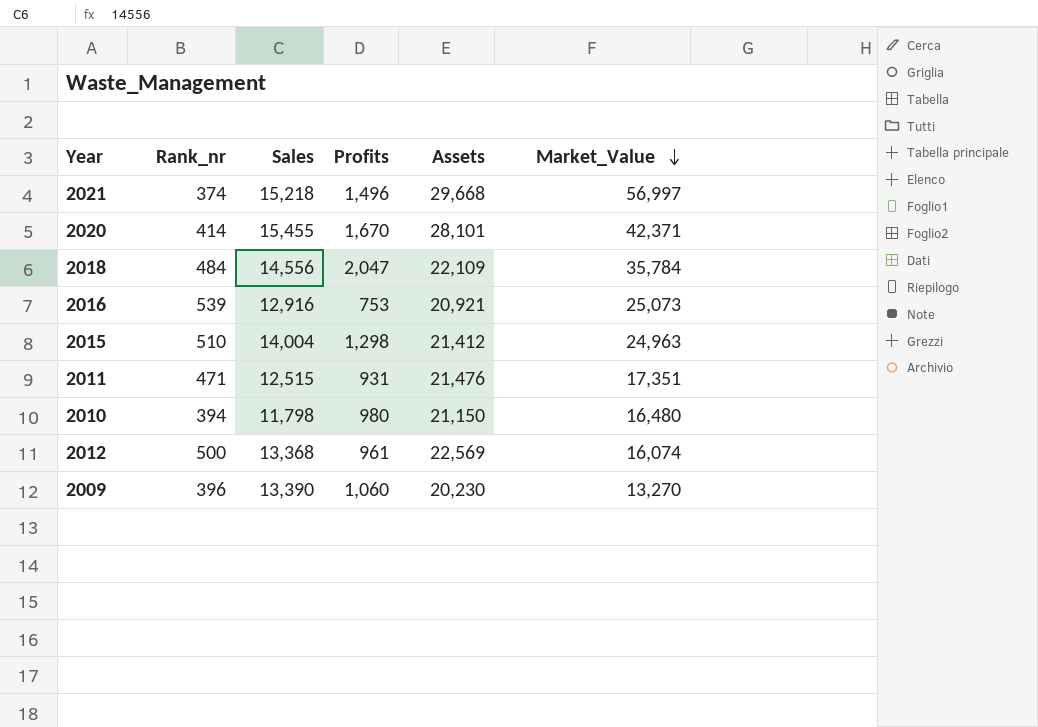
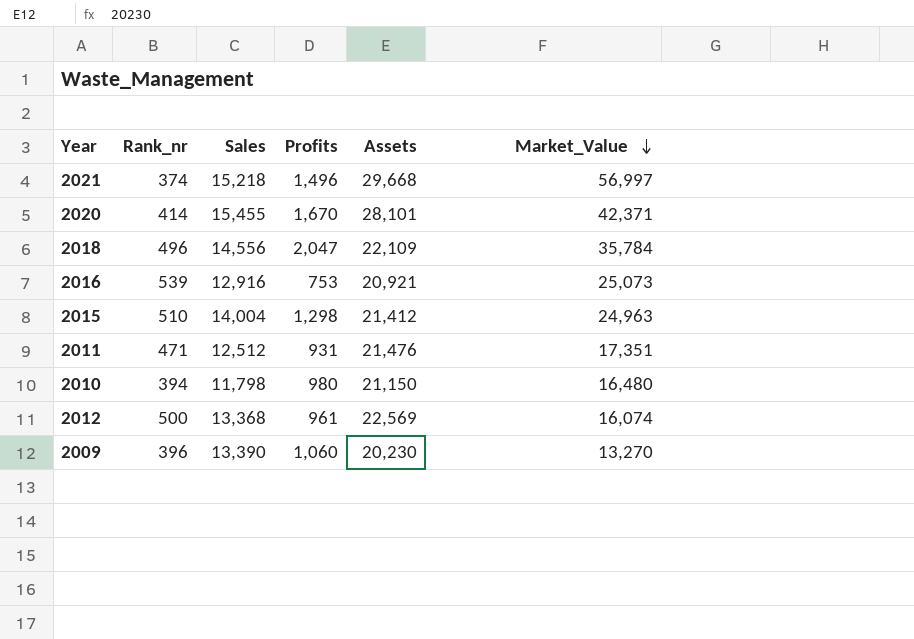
2018 | Rank_nr: 484 -> 496
2011 | Sales: 12,515 -> 12,512

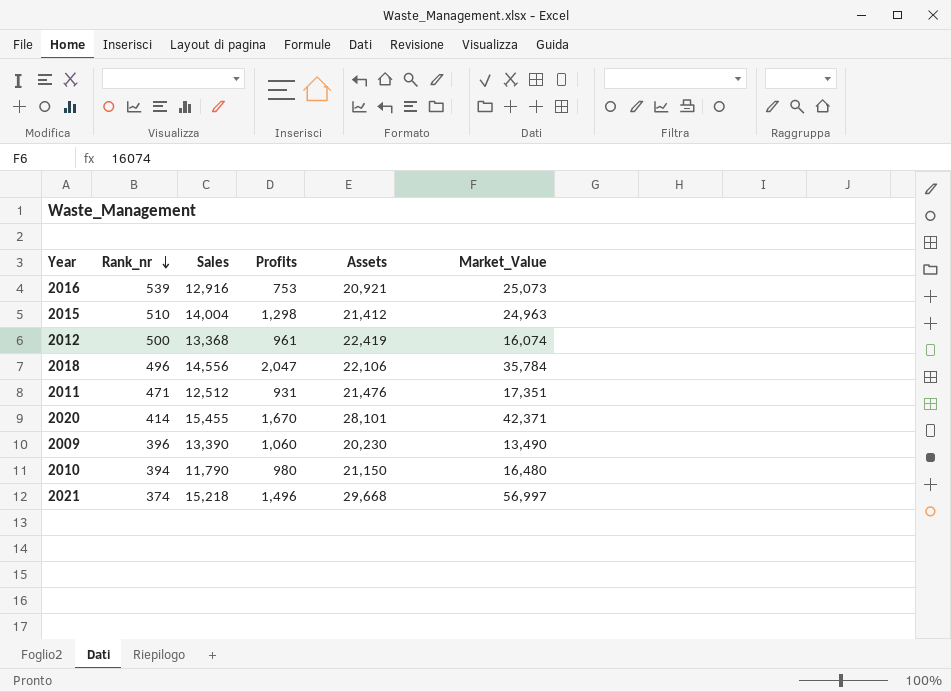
row order: Market_Value descending -> Rank_nr descending
2012 | Assets: 22,569 -> 22,419
2018 | Assets: 22,109 -> 22,106
2009 | Market_Value: 13,270 -> 13,490
2010 | Sales: 11,798 -> 11,790

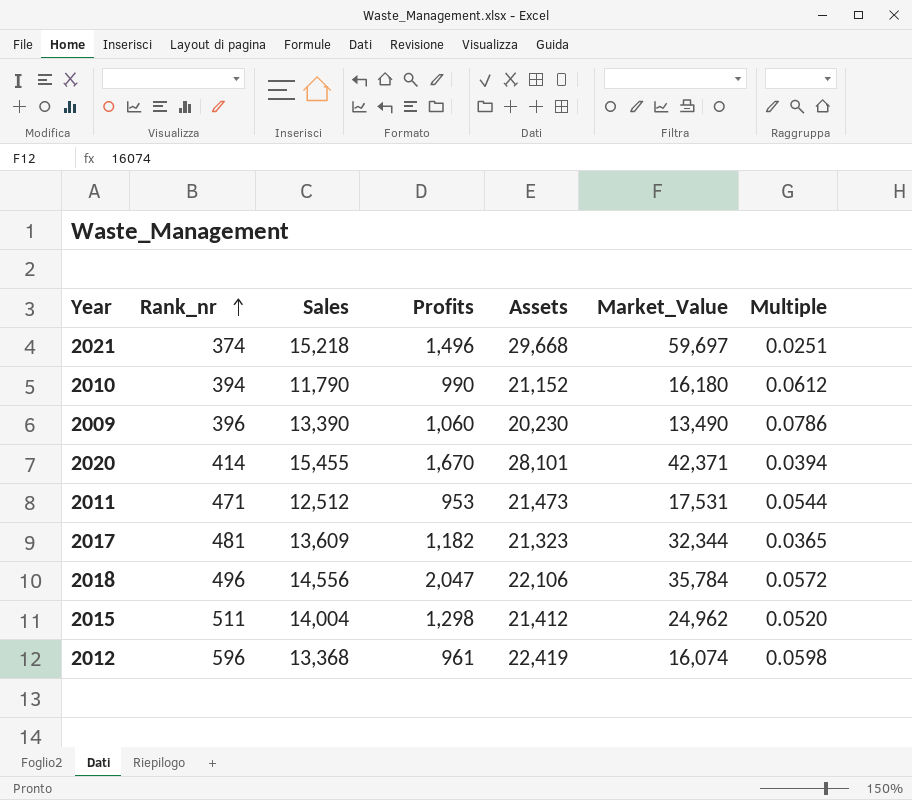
row order: Rank_nr descending -> Rank_nr ascending
column Multiple | formula: none -> [Profits] / [Market_Value]
row 2016: 539 | 12,916 | 753 | 20,921 | 25,073 -> none
2021 | Market_Value: 56,997 -> 59,697
2010 | Profits: 980 -> 990
2010 | Assets: 21,150 -> 21,152
2010 | Market_Value: 16,480 -> 16,180
2011 | Profits: 931 -> 953
2011 | Assets: 21,476 -> 21,473
2011 | Market_Value: 17,351 -> 17,531
row 2017: none -> 481 | 13,609 | 1,182 | 21,323 | 32,344 | 0.0365
2015 | Rank_nr: 510 -> 511
2015 | Market_Value: 24,963 -> 24,962
2012 | Rank_nr: 500 -> 596

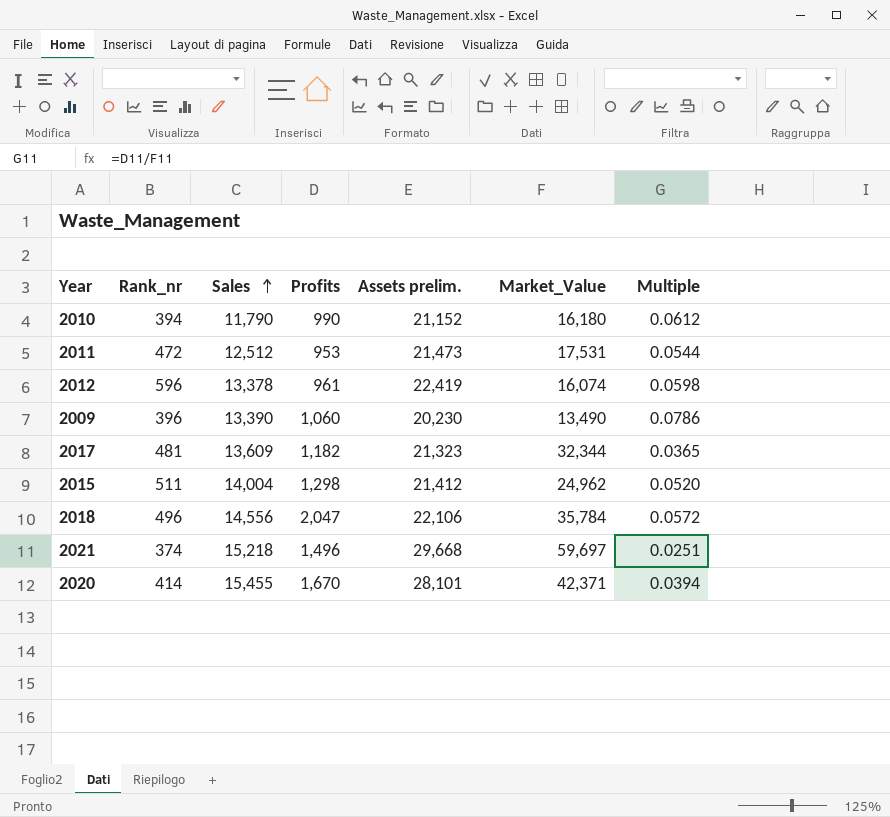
row order: Rank_nr ascending -> Sales ascending
column name: Assets -> Assets prelim.
2011 | Rank_nr: 471 -> 472
2012 | Sales: 13,368 -> 13,378

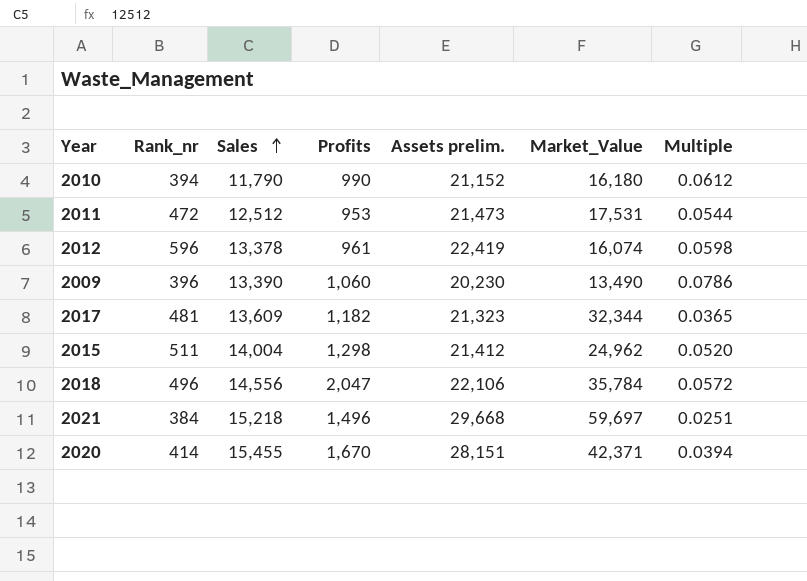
2021 | Rank_nr: 374 -> 384
2020 | Assets prelim.: 28,101 -> 28,151

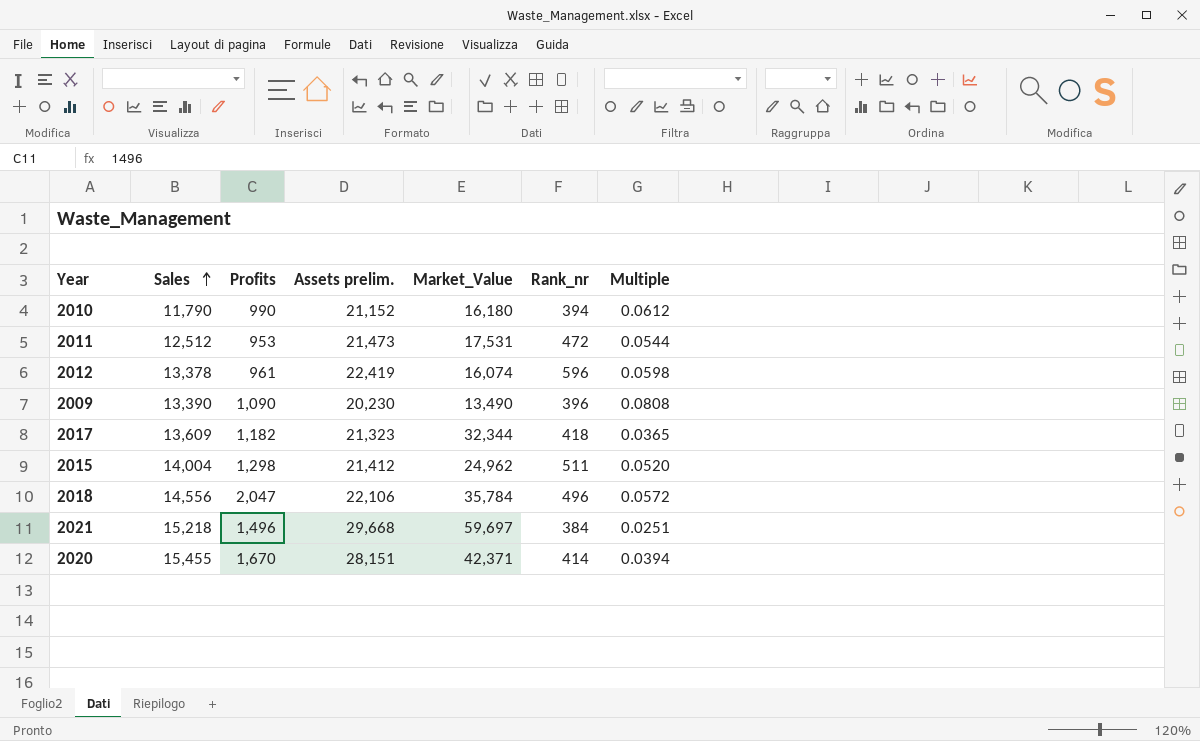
column Rank_nr | position: 2 -> 6
2009 | Profits: 1,060 -> 1,090
2009 | Multiple: 0.0786 -> 0.0808
2017 | Rank_nr: 481 -> 418

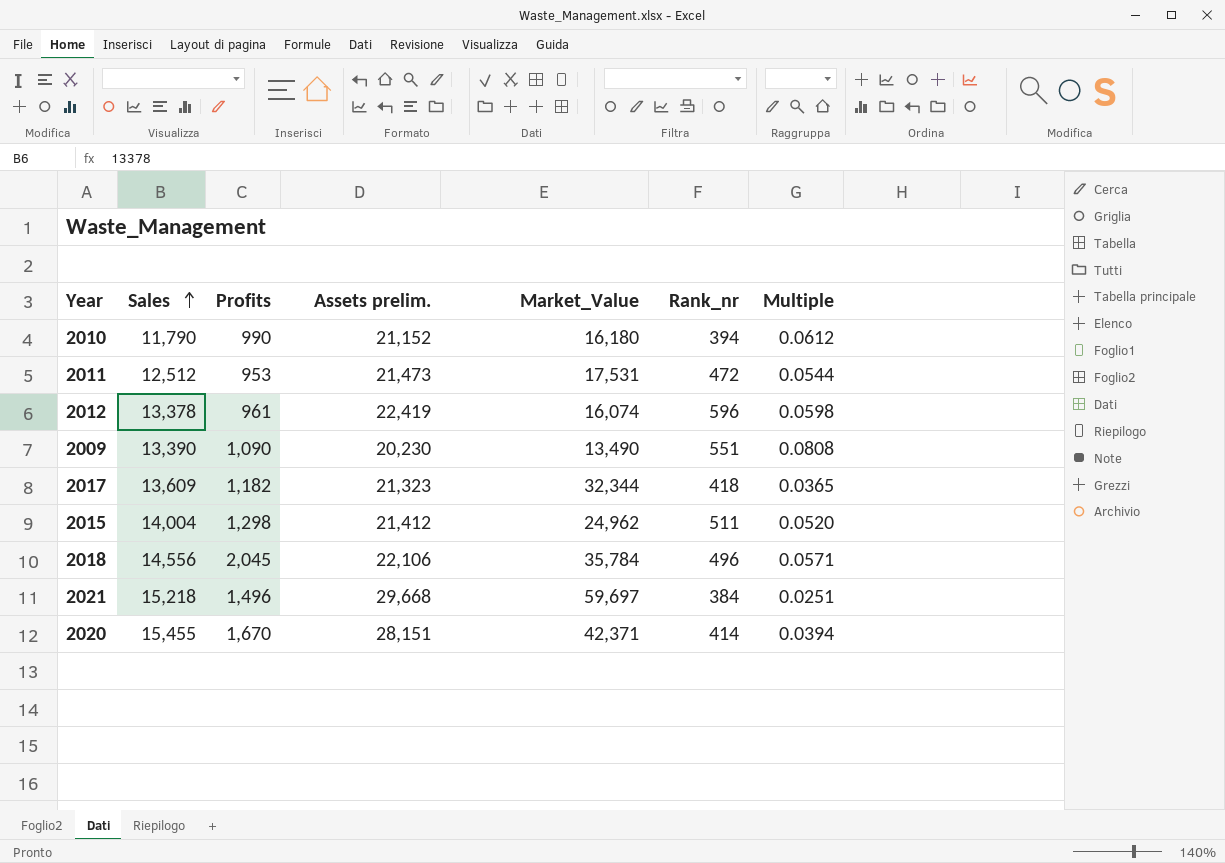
2009 | Rank_nr: 396 -> 551
2018 | Profits: 2,047 -> 2,045
2018 | Multiple: 0.0572 -> 0.0571

